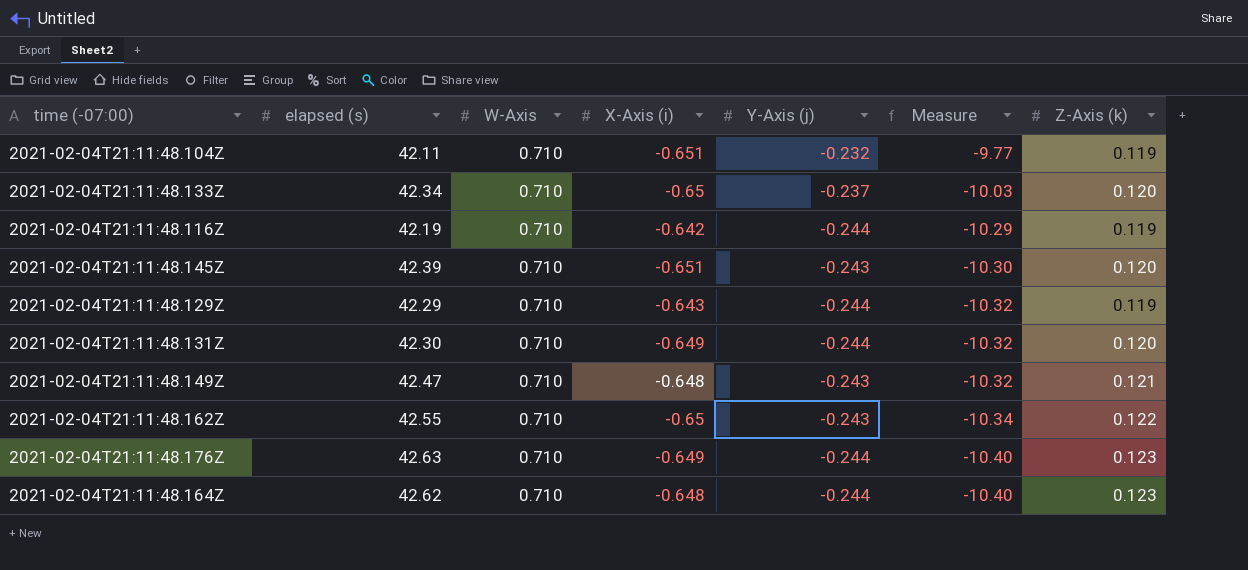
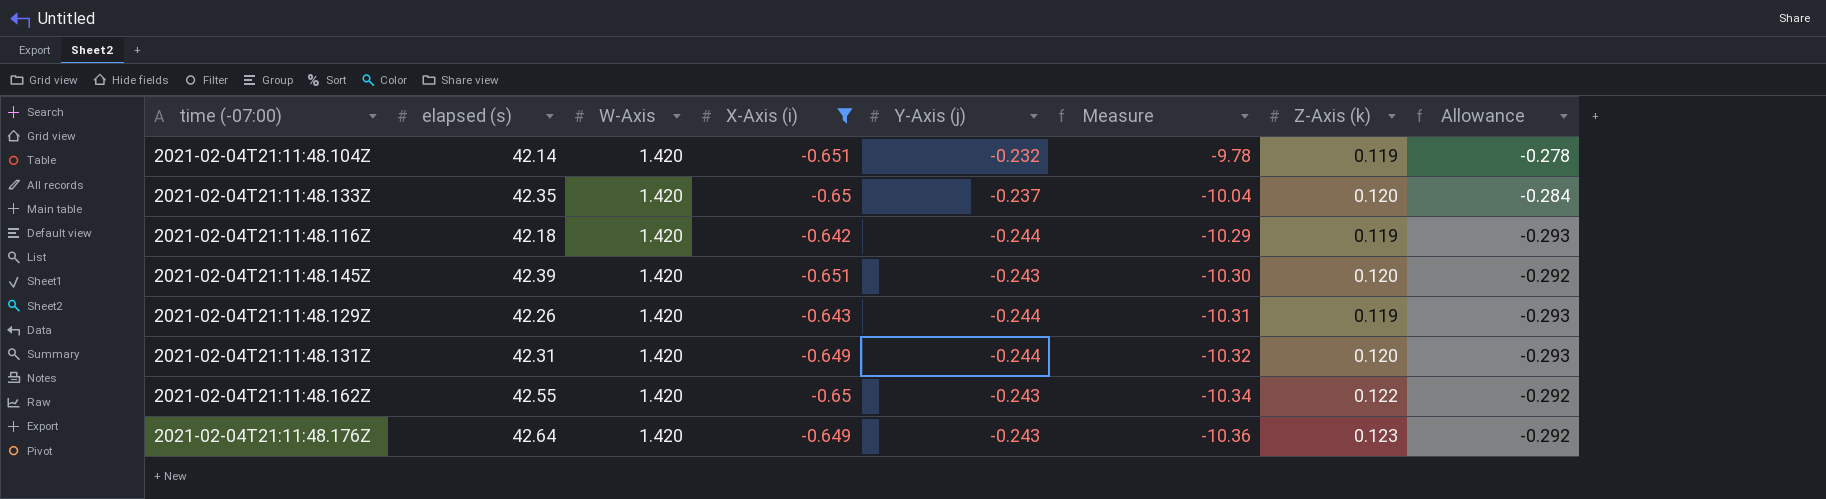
filter: none -> X-Axis (i) != -0.648
column Allowance | formula: none -> [Y-Axis (j)] * 1.2
2021-02-04T21:11:48.104Z | elapsed (s): 42.11 -> 42.14
2021-02-04T21:11:48.104Z | W-Axis: 0.710 -> 1.420
2021-02-04T21:11:48.104Z | Measure: -9.77 -> -9.78
2021-02-04T21:11:48.133Z | elapsed (s): 42.34 -> 42.35
2021-02-04T21:11:48.133Z | W-Axis: 0.710 -> 1.420
2021-02-04T21:11:48.133Z | Measure: -10.03 -> -10.04
2021-02-04T21:11:48.116Z | elapsed (s): 42.19 -> 42.18
2021-02-04T21:11:48.116Z | W-Axis: 0.710 -> 1.420
2021-02-04T21:11:48.145Z | W-Axis: 0.710 -> 1.420
2021-02-04T21:11:48.129Z | elapsed (s): 42.29 -> 42.26
2021-02-04T21:11:48.129Z | W-Axis: 0.710 -> 1.420
2021-02-04T21:11:48.129Z | Measure: -10.32 -> -10.31
2021-02-04T21:11:48.131Z | elapsed (s): 42.30 -> 42.31
2021-02-04T21:11:48.131Z | W-Axis: 0.710 -> 1.420
2021-02-04T21:11:48.162Z | W-Axis: 0.710 -> 1.420
2021-02-04T21:11:48.176Z | elapsed (s): 42.63 -> 42.64
2021-02-04T21:11:48.176Z | W-Axis: 0.710 -> 1.420
2021-02-04T21:11:48.176Z | Y-Axis (j): -0.244 -> -0.243
2021-02-04T21:11:48.176Z | Measure: -10.40 -> -10.36

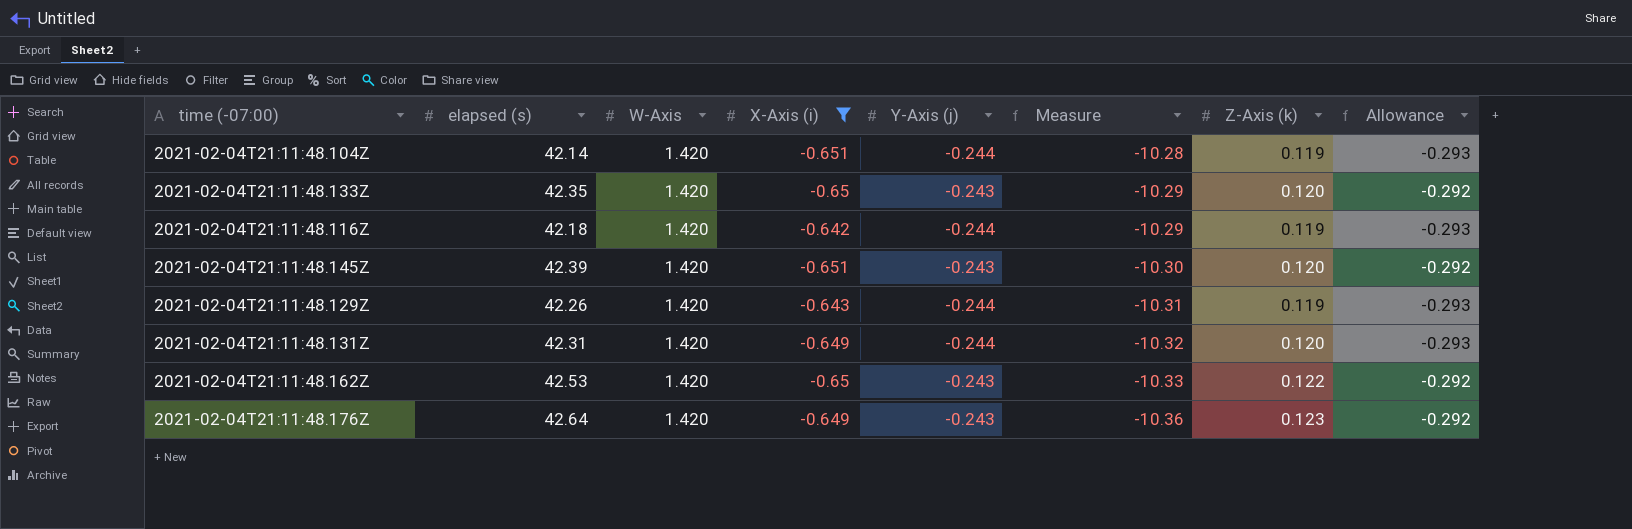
2021-02-04T21:11:48.104Z | Y-Axis (j): -0.232 -> -0.244
2021-02-04T21:11:48.104Z | Measure: -9.78 -> -10.28
2021-02-04T21:11:48.104Z | Allowance: -0.278 -> -0.293
2021-02-04T21:11:48.133Z | Y-Axis (j): -0.237 -> -0.243
2021-02-04T21:11:48.133Z | Measure: -10.04 -> -10.29
2021-02-04T21:11:48.133Z | Allowance: -0.284 -> -0.292
2021-02-04T21:11:48.162Z | elapsed (s): 42.55 -> 42.53
2021-02-04T21:11:48.162Z | Measure: -10.34 -> -10.33

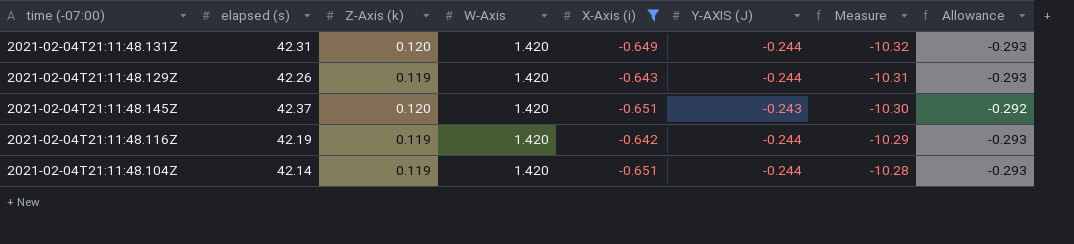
row order: Measure descending -> Measure ascending
column Z-Axis (k) | position: 7 -> 3
column name: Y-Axis (j) -> Y-AXIS (J)
row 2021-02-04T21:11:48.133Z: 42.35 | 1.420 | -0.65 | -0.243 | -10.29 | 0.120 | -0.292 -> none
row 2021-02-04T21:11:48.162Z: 42.53 | 1.420 | -0.65 | -0.243 | -10.33 | 0.122 | -0.292 -> none
row 2021-02-04T21:11:48.176Z: 42.64 | 1.420 | -0.649 | -0.243 | -10.36 | 0.123 | -0.292 -> none
2021-02-04T21:11:48.145Z | elapsed (s): 42.39 -> 42.37
2021-02-04T21:11:48.116Z | elapsed (s): 42.18 -> 42.19

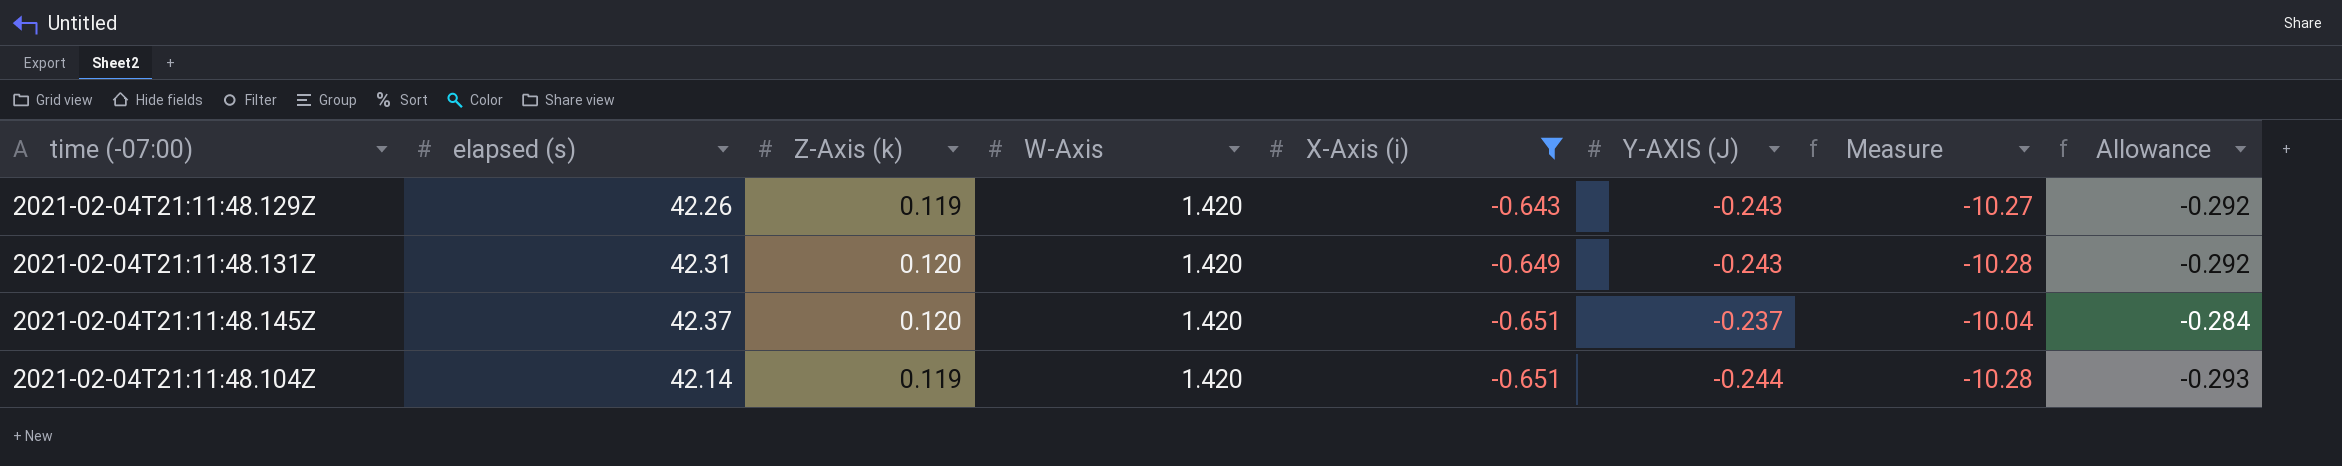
row order: Measure ascending -> X-Axis (i) descending
row 2021-02-04T21:11:48.116Z: 42.19 | 0.119 | 1.420 | -0.642 | -0.244 | -10.29 | -0.293 -> none
2021-02-04T21:11:48.129Z | Y-AXIS (J): -0.244 -> -0.243
2021-02-04T21:11:48.129Z | Measure: -10.31 -> -10.27
2021-02-04T21:11:48.129Z | Allowance: -0.293 -> -0.292
2021-02-04T21:11:48.131Z | Y-AXIS (J): -0.244 -> -0.243
2021-02-04T21:11:48.131Z | Measure: -10.32 -> -10.28
2021-02-04T21:11:48.131Z | Allowance: -0.293 -> -0.292
2021-02-04T21:11:48.145Z | Y-AXIS (J): -0.243 -> -0.237
2021-02-04T21:11:48.145Z | Measure: -10.30 -> -10.04
2021-02-04T21:11:48.145Z | Allowance: -0.292 -> -0.284

